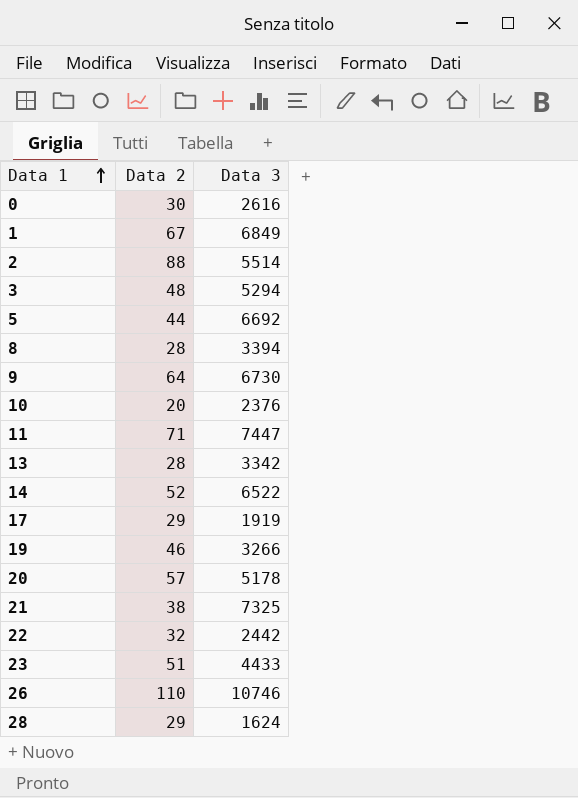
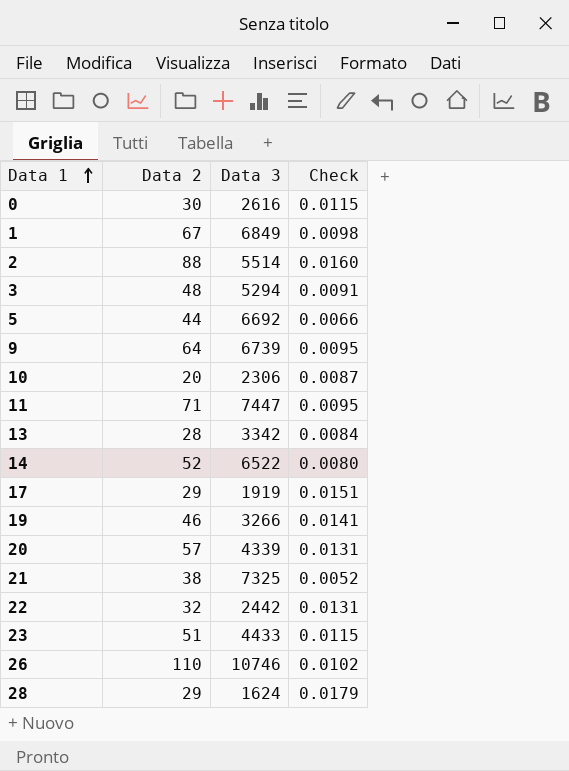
column Check | formula: none -> [Data 2] / [Data 3]
row 8: 28 | 3394 -> none
9 | Data 3: 6730 -> 6739
10 | Data 3: 2376 -> 2306
20 | Data 3: 5178 -> 4339

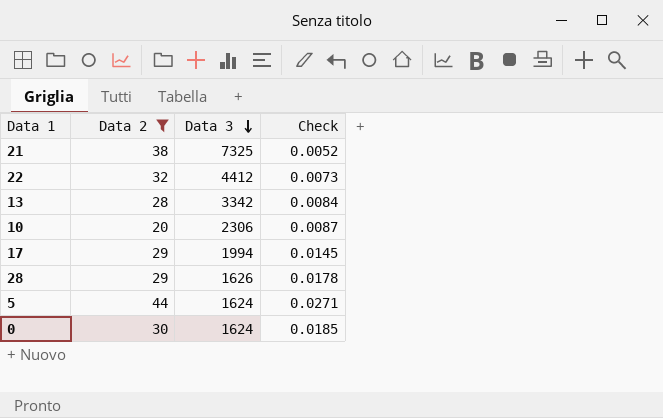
filter: none -> Data 2 <= 44
row order: Data 1 ascending -> Data 3 descending
22 | Data 3: 2442 -> 4412
22 | Check: 0.0131 -> 0.0073
17 | Data 3: 1919 -> 1994
17 | Check: 0.0151 -> 0.0145
28 | Data 3: 1624 -> 1626
28 | Check: 0.0179 -> 0.0178
5 | Data 3: 6692 -> 1624
5 | Check: 0.0066 -> 0.0271
0 | Data 3: 2616 -> 1624
0 | Check: 0.0115 -> 0.0185

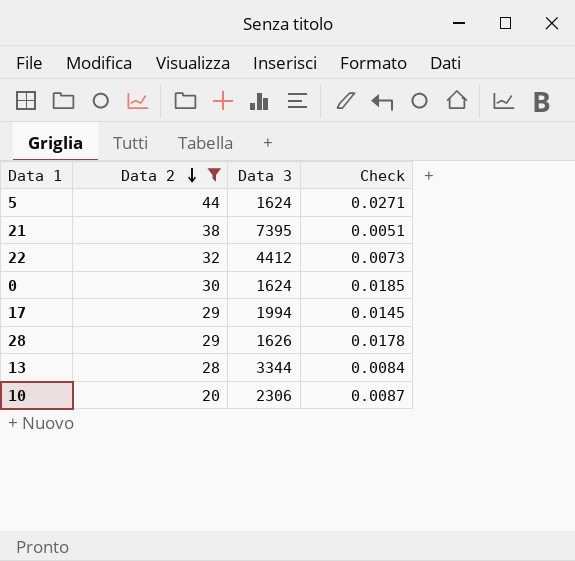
row order: Data 3 descending -> Data 2 descending
21 | Data 3: 7325 -> 7395
21 | Check: 0.0052 -> 0.0051
13 | Data 3: 3342 -> 3344

